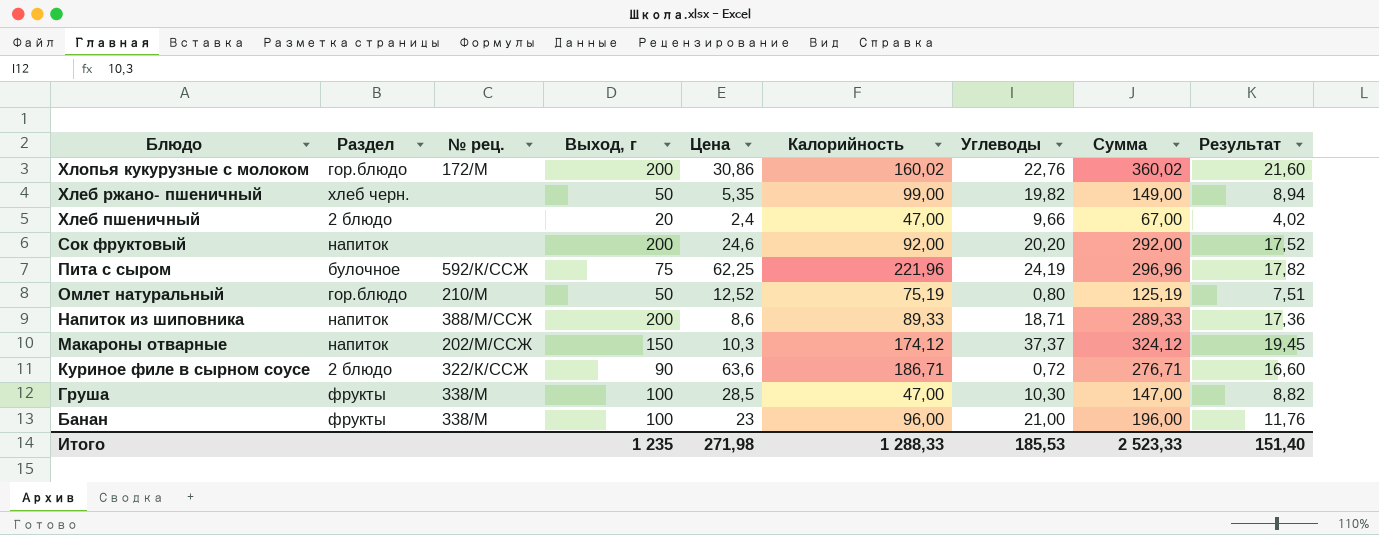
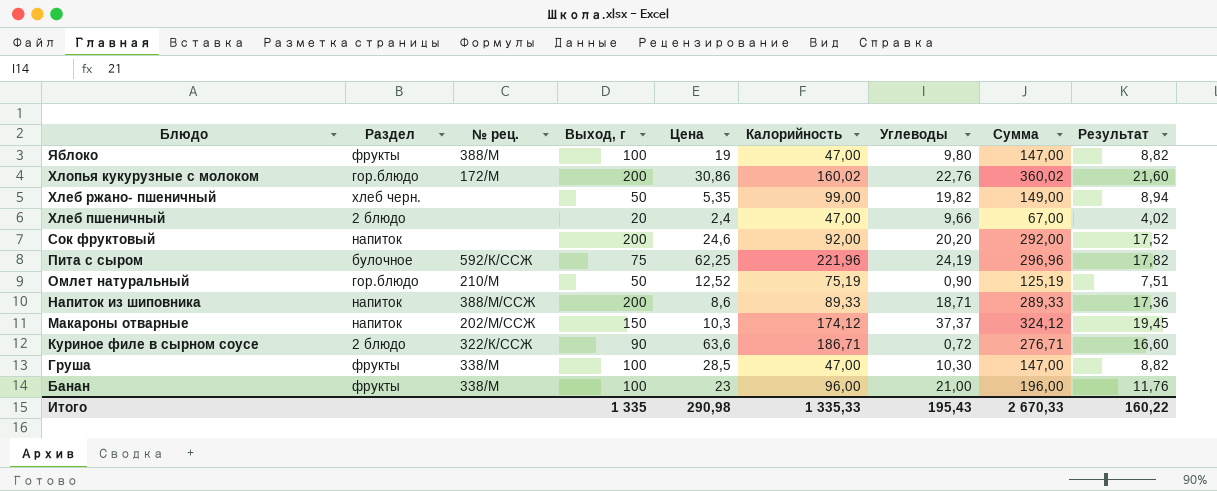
row Яблоко: none -> фрукты | 388/М | 100 | 19 | 47,00 | 9,80 | 147,00 | 8,82
Омлет натуральный | Углеводы: 0,80 -> 0,90
Итого | Выход, г: 1 235 -> 1 335
Итого | Цена: 271,98 -> 290,98
Итого | Калорийность: 1 288,33 -> 1 335,33
Итого | Углеводы: 185,53 -> 195,43
Итого | Сумма: 2 523,33 -> 2 670,33
Итого | Результат: 151,40 -> 160,22

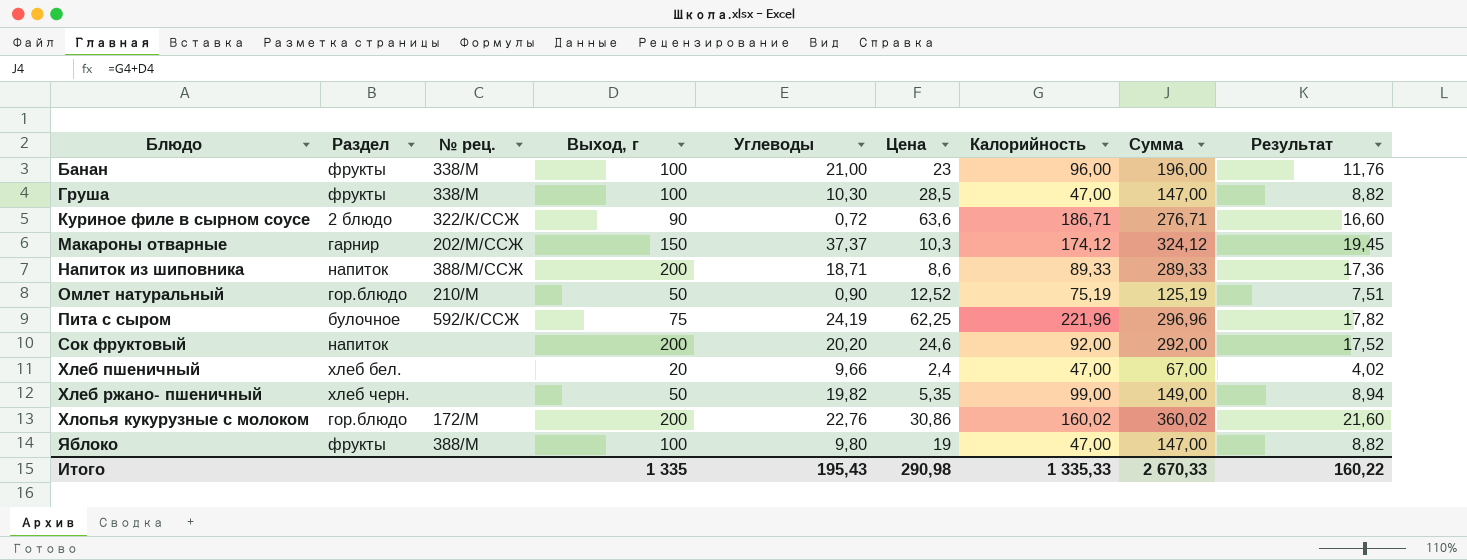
row order: Блюдо descending -> Блюдо ascending
column Углеводы | position: 7 -> 5
Макароны отварные | Раздел: напиток -> гарнир
Хлеб пшеничный | Раздел: 2 блюдо -> хлеб бел.

